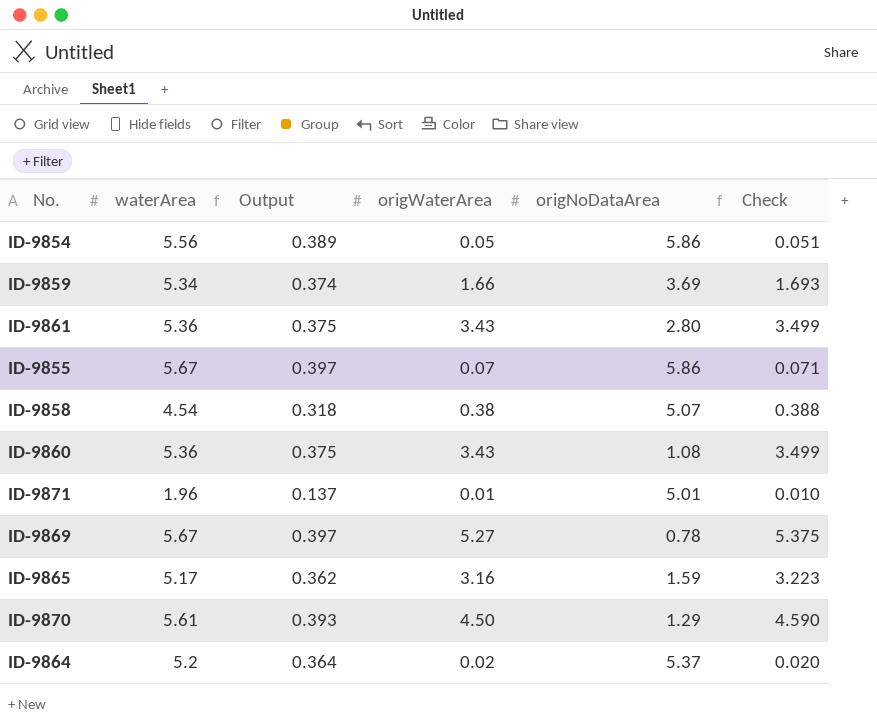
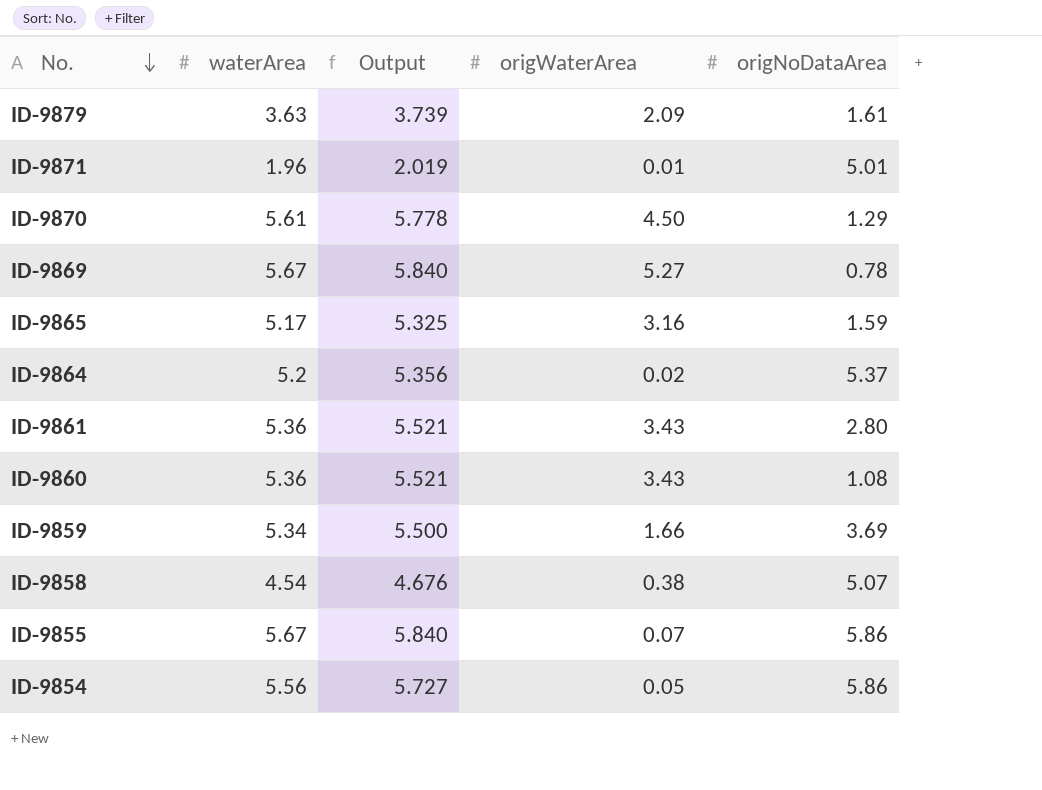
row order: none -> No. descending
column Check | formula: [origWaterArea] * 1.02 -> none
column Output | formula: [waterArea] * 0.07 -> [waterArea] * 1.03
row ID-9879: none -> 3.63 | 3.739 | 2.09 | 1.61

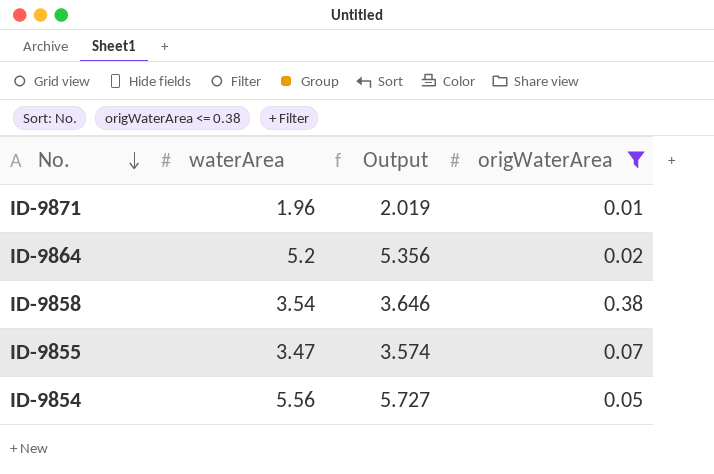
filter: none -> origWaterArea <= 0.38
column origNoDataArea | position: 5 -> none
ID-9858 | waterArea: 4.54 -> 3.54
ID-9858 | Output: 4.676 -> 3.646
ID-9855 | waterArea: 5.67 -> 3.47
ID-9855 | Output: 5.840 -> 3.574

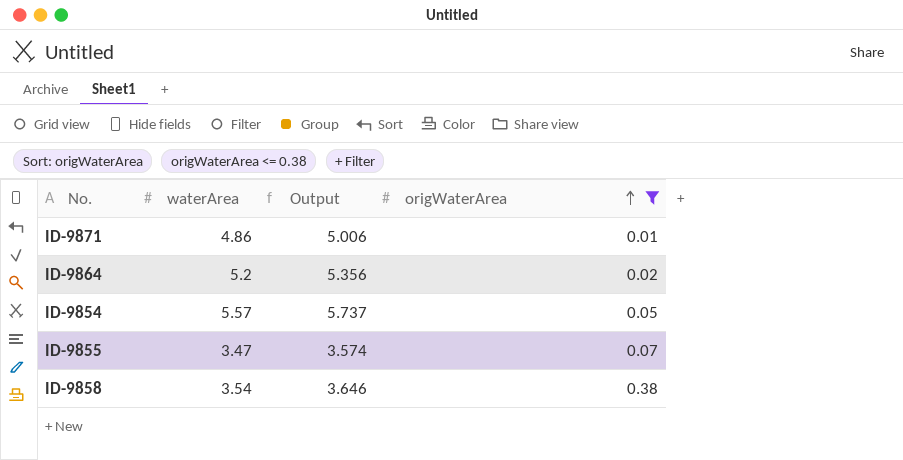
row order: No. descending -> origWaterArea ascending
ID-9871 | waterArea: 1.96 -> 4.86
ID-9871 | Output: 2.019 -> 5.006
ID-9854 | waterArea: 5.56 -> 5.57
ID-9854 | Output: 5.727 -> 5.737

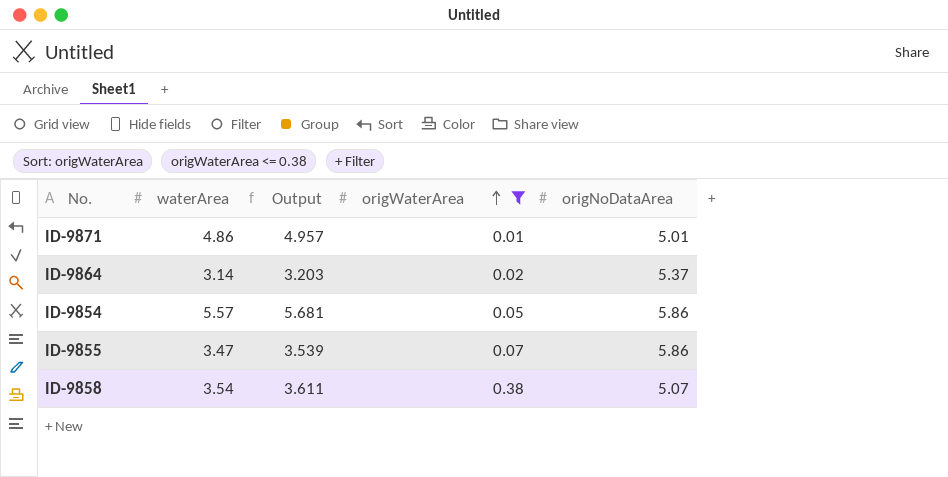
column Output | formula: [waterArea] * 1.03 -> [waterArea] * 1.02
column origNoDataArea | position: none -> 5
ID-9864 | waterArea: 5.2 -> 3.14

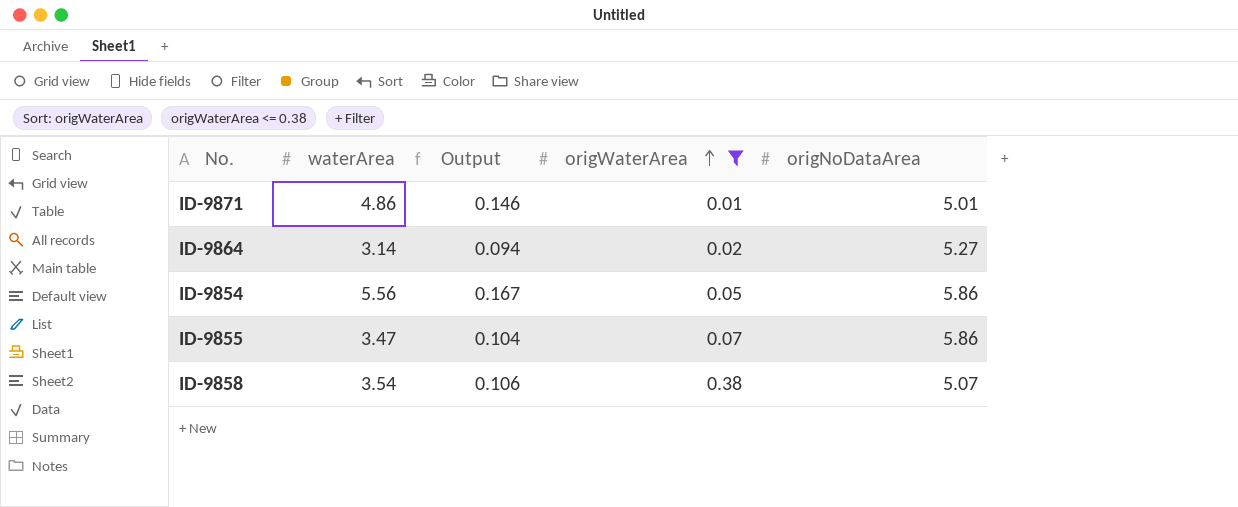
column Output | formula: [waterArea] * 1.02 -> [waterArea] * 0.03
ID-9864 | origNoDataArea: 5.37 -> 5.27
ID-9854 | waterArea: 5.57 -> 5.56

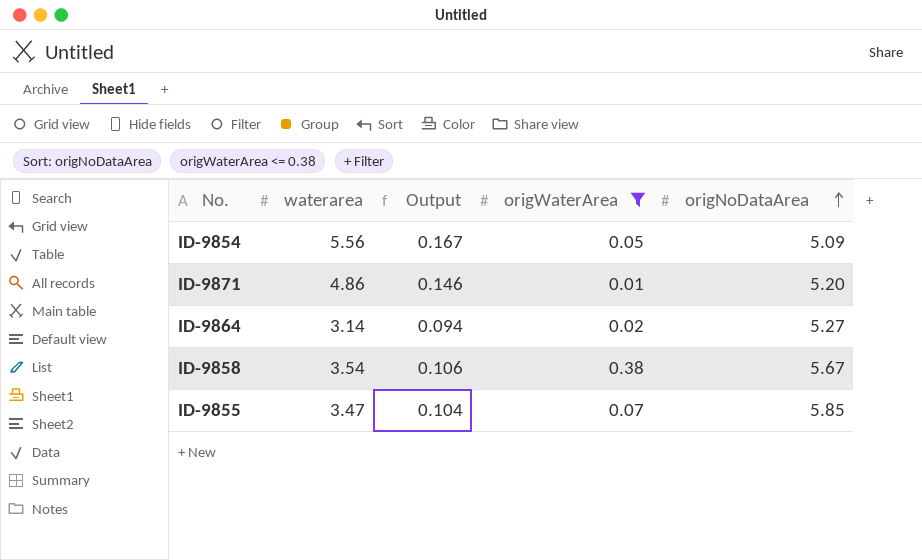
row order: origWaterArea ascending -> origNoDataArea ascending
column name: waterArea -> waterarea
ID-9854 | origNoDataArea: 5.86 -> 5.09
ID-9871 | origNoDataArea: 5.01 -> 5.20
ID-9858 | origNoDataArea: 5.07 -> 5.67
ID-9855 | origNoDataArea: 5.86 -> 5.85

